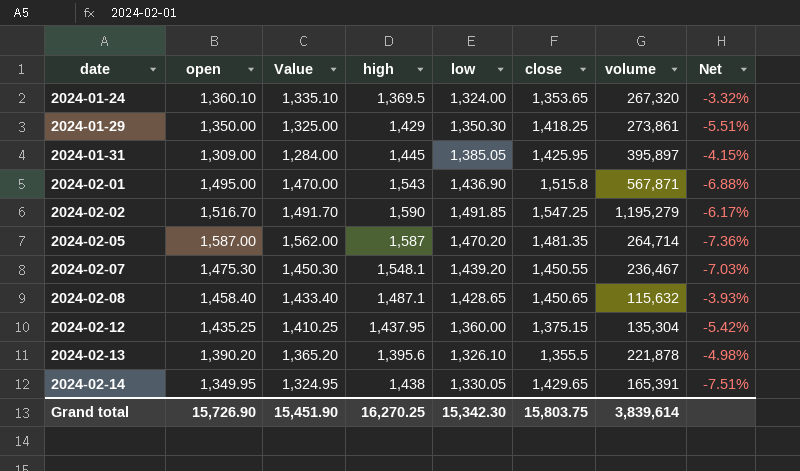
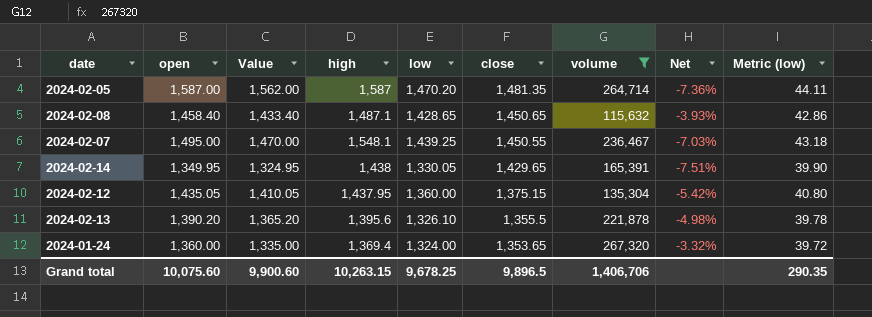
filter: none -> volume <= 267,320
row order: date ascending -> close descending
column Metric (low) | formula: none -> [low] * 0.03
2024-02-07 | open: 1,475.30 -> 1,495.00
2024-02-07 | Value: 1,450.30 -> 1,470.00
2024-02-07 | low: 1,439.20 -> 1,439.25
2024-02-12 | open: 1,435.25 -> 1,435.05
2024-02-12 | Value: 1,410.25 -> 1,410.05
2024-01-24 | open: 1,360.10 -> 1,360.00
2024-01-24 | Value: 1,335.10 -> 1,335.00
2024-01-24 | high: 1,369.5 -> 1,369.4
Grand total | open: 15,726.90 -> 10,075.60
Grand total | Value: 15,451.90 -> 9,900.60
Grand total | high: 16,270.25 -> 10,263.15
Grand total | low: 15,342.30 -> 9,678.25
Grand total | close: 15,803.75 -> 9,896.5
Grand total | volume: 3,839,614 -> 1,406,706

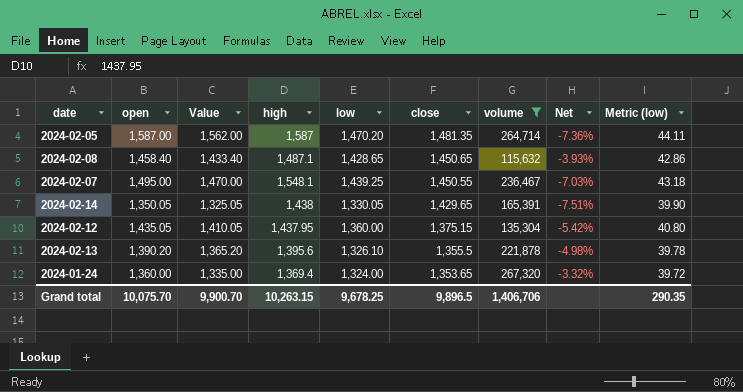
2024-02-14 | open: 1,349.95 -> 1,350.05
2024-02-14 | Value: 1,324.95 -> 1,325.05
Grand total | open: 10,075.60 -> 10,075.70
Grand total | Value: 9,900.60 -> 9,900.70

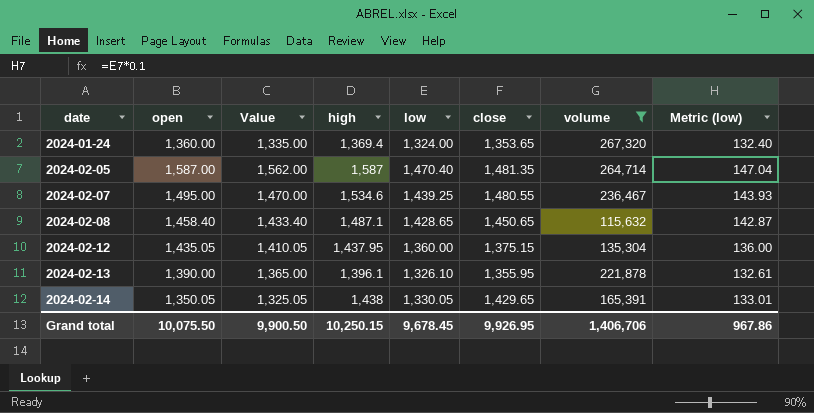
row order: close descending -> date ascending
column Net | formula: ([low] - [high]) / [high] -> none
column Metric (low) | formula: [low] * 0.03 -> [low] * 0.1
2024-02-05 | low: 1,470.20 -> 1,470.40
2024-02-07 | high: 1,548.1 -> 1,534.6
2024-02-07 | close: 1,450.55 -> 1,480.55
2024-02-13 | open: 1,390.20 -> 1,390.00
2024-02-13 | Value: 1,365.20 -> 1,365.00
2024-02-13 | high: 1,395.6 -> 1,396.1
2024-02-13 | close: 1,355.5 -> 1,355.95
Grand total | open: 10,075.70 -> 10,075.50
Grand total | Value: 9,900.70 -> 9,900.50
Grand total | high: 10,263.15 -> 10,250.15
Grand total | low: 9,678.25 -> 9,678.45
Grand total | close: 9,896.5 -> 9,926.95
Grand total | Metric (low): 290.35 -> 967.86

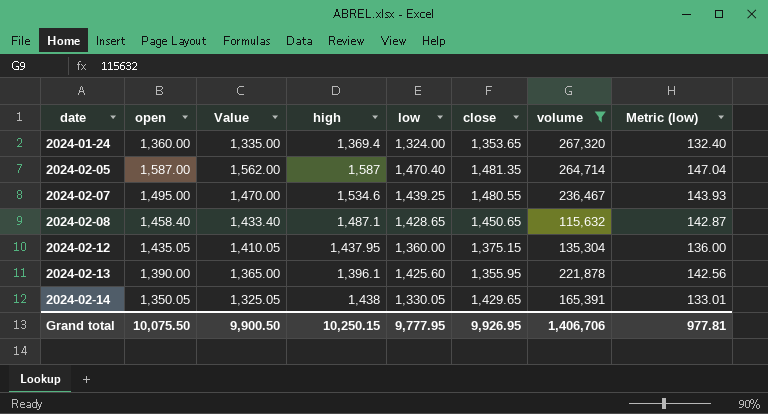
2024-02-13 | low: 1,326.10 -> 1,425.60
2024-02-13 | Metric (low): 132.61 -> 142.56
Grand total | low: 9,678.45 -> 9,777.95
Grand total | Metric (low): 967.86 -> 977.81

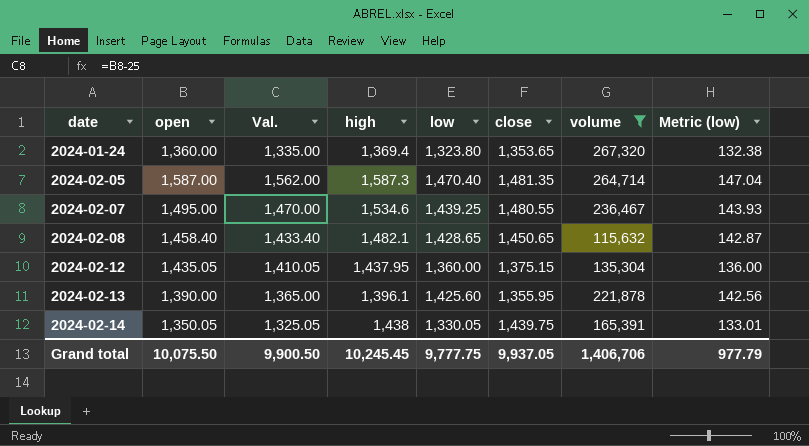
column name: Value -> Val.
2024-01-24 | low: 1,324.00 -> 1,323.80
2024-01-24 | Metric (low): 132.40 -> 132.38
2024-02-05 | high: 1,587 -> 1,587.3
2024-02-08 | high: 1,487.1 -> 1,482.1
2024-02-14 | close: 1,429.65 -> 1,439.75
Grand total | high: 10,250.15 -> 10,245.45
Grand total | low: 9,777.95 -> 9,777.75
Grand total | close: 9,926.95 -> 9,937.05
Grand total | Metric (low): 977.81 -> 977.79

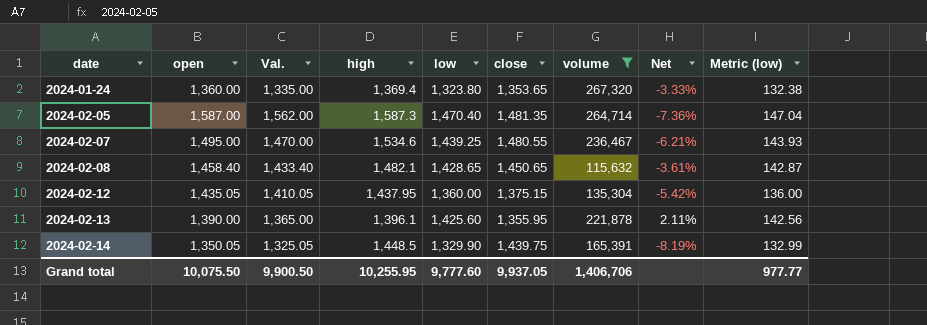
column Net | formula: none -> ([low] - [high]) / [high]
2024-02-14 | high: 1,438 -> 1,448.5
2024-02-14 | low: 1,330.05 -> 1,329.90
2024-02-14 | Metric (low): 133.01 -> 132.99
Grand total | high: 10,245.45 -> 10,255.95
Grand total | low: 9,777.75 -> 9,777.60
Grand total | Metric (low): 977.79 -> 977.77

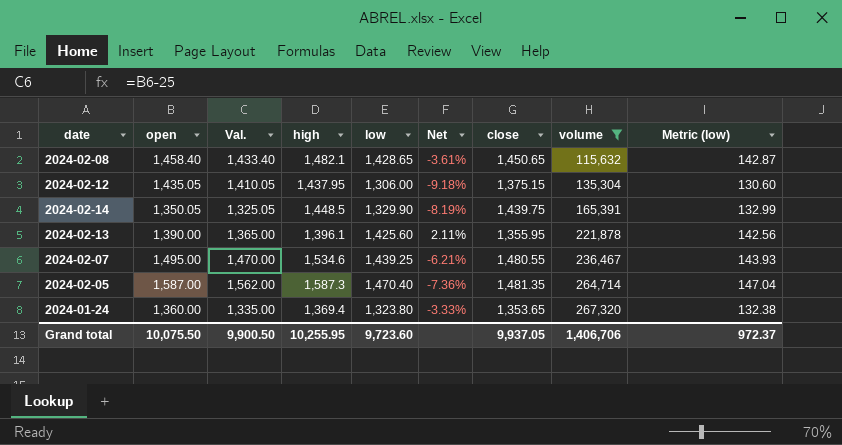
row order: date ascending -> volume ascending
column Net | position: 8 -> 6
2024-02-12 | low: 1,360.00 -> 1,306.00
2024-02-12 | Net: -5.42% -> -9.18%
2024-02-12 | Metric (low): 136.00 -> 130.60
Grand total | low: 9,777.60 -> 9,723.60
Grand total | Metric (low): 977.77 -> 972.37

